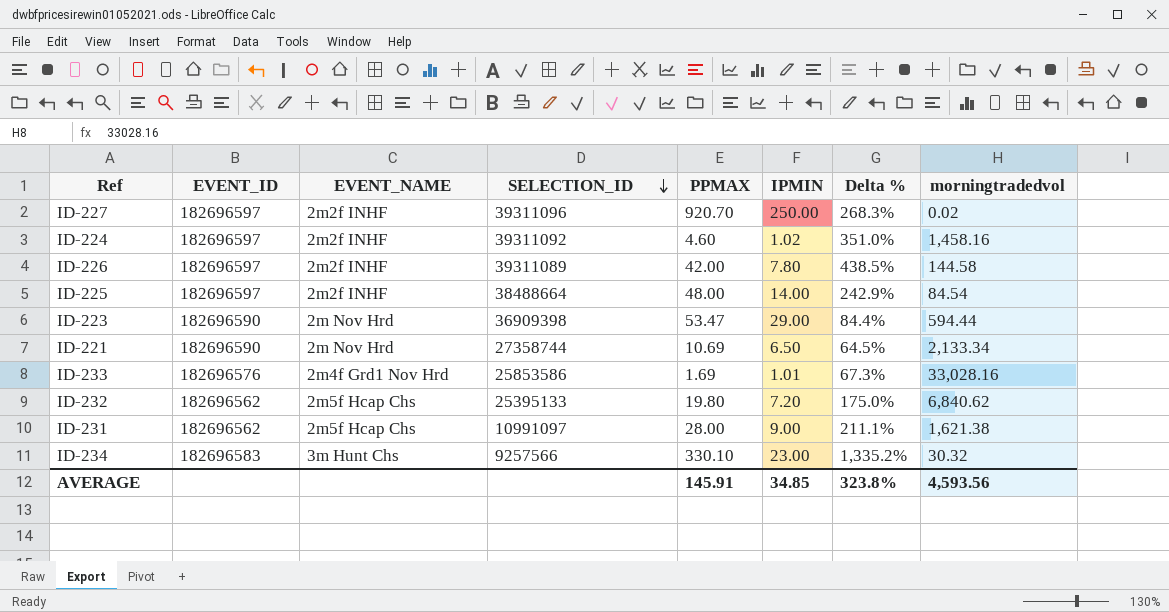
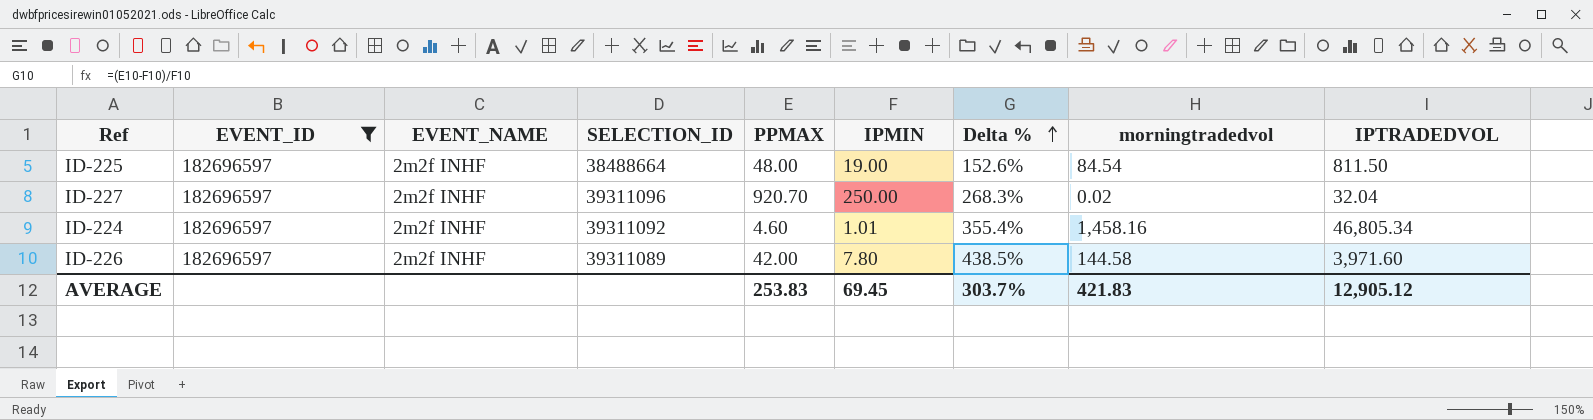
filter: none -> EVENT_ID = 182696597
row order: SELECTION_ID descending -> Delta % ascending
column IPTRADEDVOL | position: none -> 9
ID-225 | IPMIN: 14.00 -> 19.00
ID-225 | Delta %: 242.9% -> 152.6%
ID-224 | IPMIN: 1.02 -> 1.01
ID-224 | Delta %: 351.0% -> 355.4%
AVERAGE | PPMAX: 145.91 -> 253.83
AVERAGE | IPMIN: 34.85 -> 69.45
AVERAGE | Delta %: 323.8% -> 303.7%
AVERAGE | morningtradedvol: 4,593.56 -> 421.83

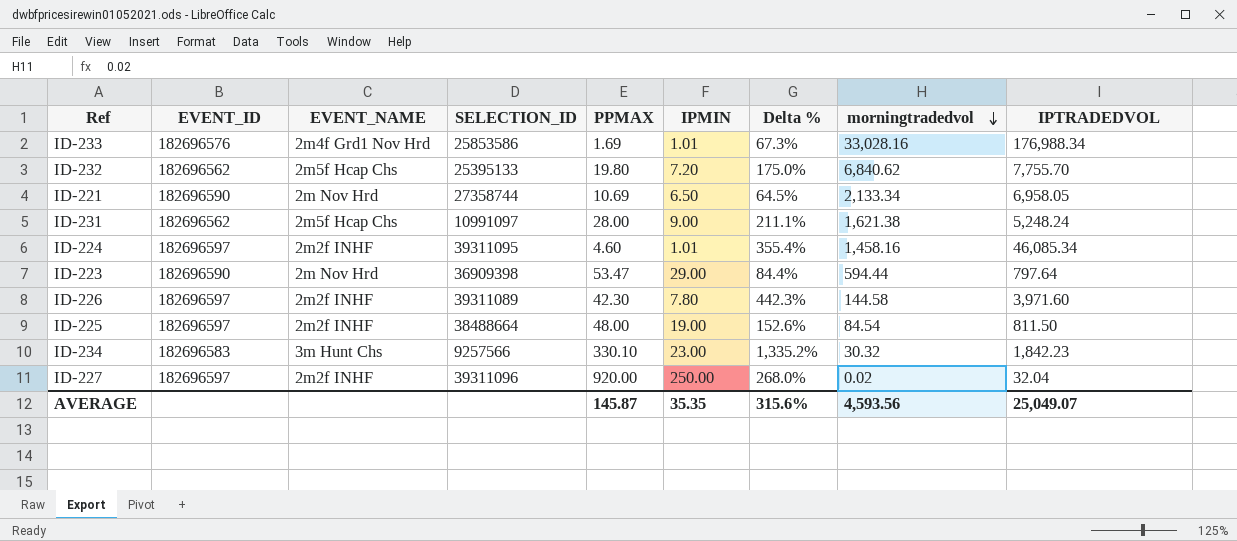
filter: EVENT_ID = 182696597 -> none
row order: Delta % ascending -> morningtradedvol descending
ID-224 | SELECTION_ID: 39311092 -> 39311095
ID-224 | IPTRADEDVOL: 46,805.34 -> 46,085.34
ID-226 | PPMAX: 42.00 -> 42.30
ID-226 | Delta %: 438.5% -> 442.3%
ID-227 | PPMAX: 920.70 -> 920.00
ID-227 | Delta %: 268.3% -> 268.0%
AVERAGE | PPMAX: 253.83 -> 145.87
AVERAGE | IPMIN: 69.45 -> 35.35
AVERAGE | Delta %: 303.7% -> 315.6%
AVERAGE | morningtradedvol: 421.83 -> 4,593.56
AVERAGE | IPTRADEDVOL: 12,905.12 -> 25,049.07

